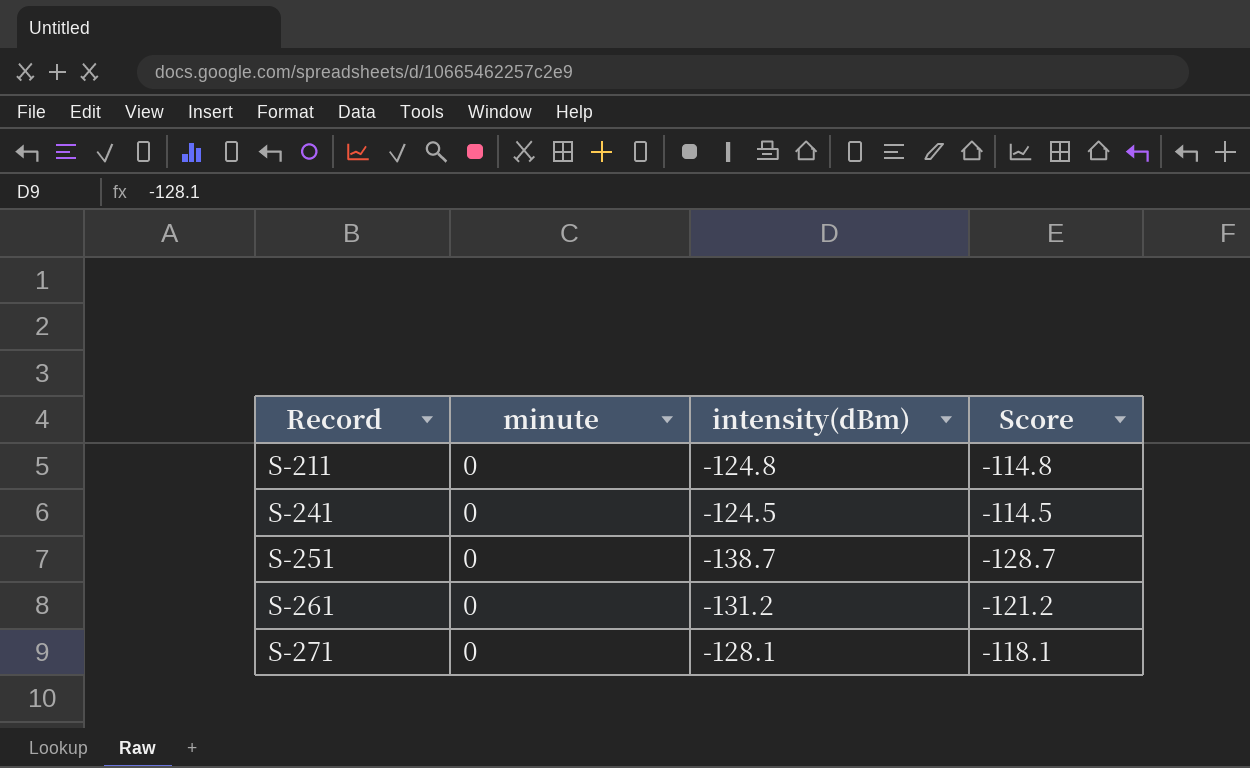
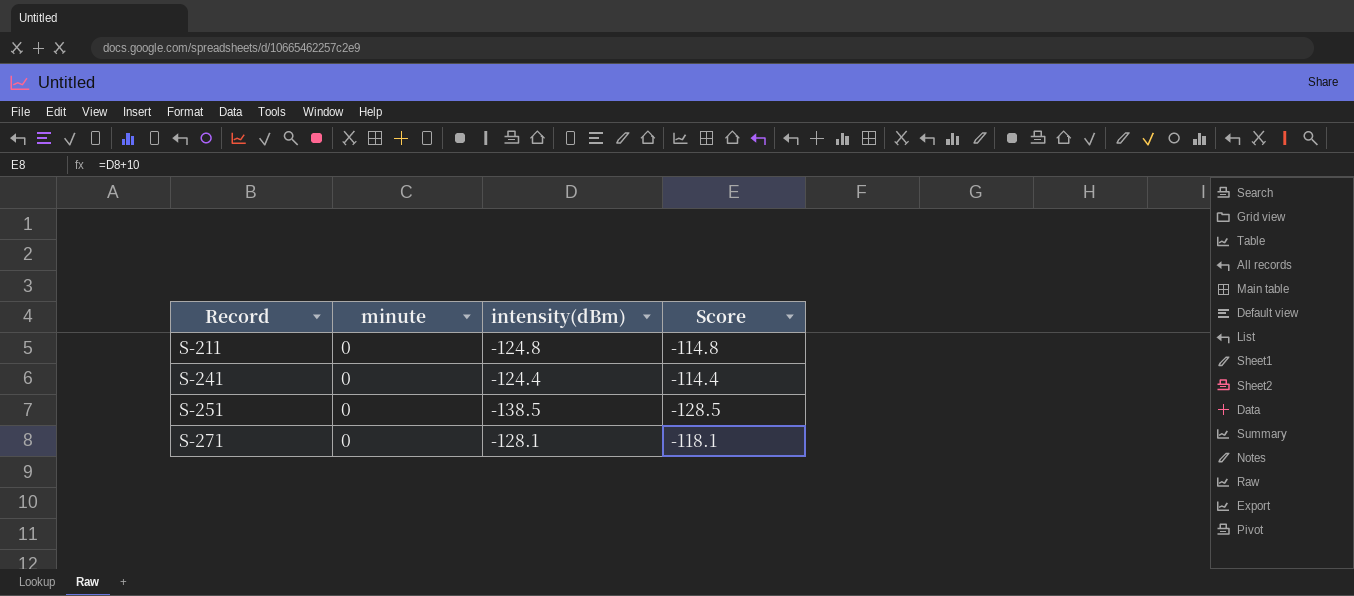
row S-261: 0 | -131.2 | -121.2 -> none
S-241 | intensity(dBm): -124.5 -> -124.4
S-241 | Score: -114.5 -> -114.4
S-251 | intensity(dBm): -138.7 -> -138.5
S-251 | Score: -128.7 -> -128.5

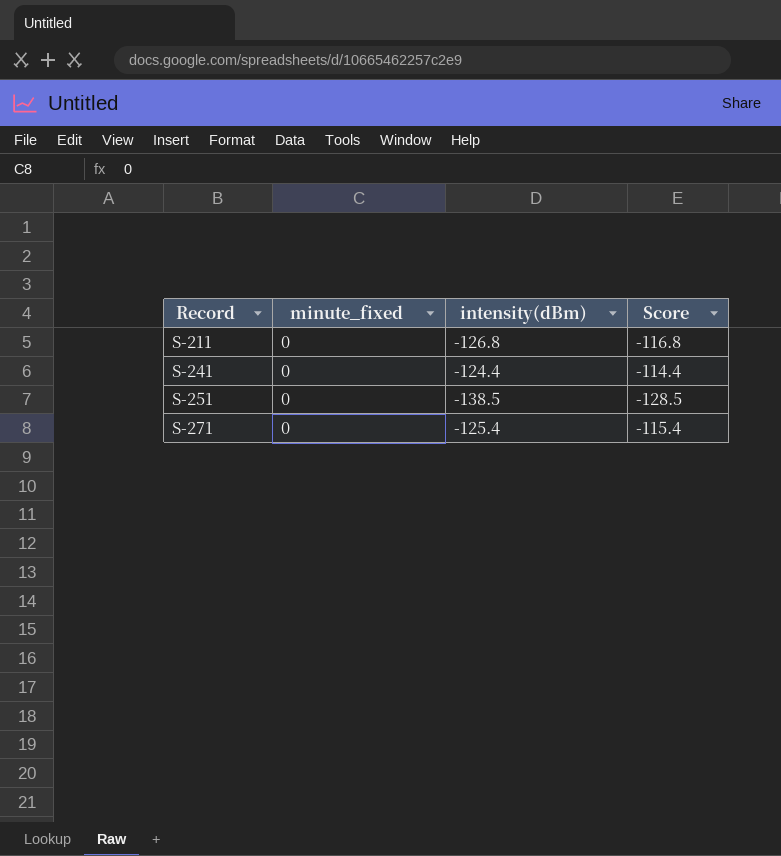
column name: minute -> minute_fixed
S-211 | intensity(dBm): -124.8 -> -126.8
S-211 | Score: -114.8 -> -116.8
S-271 | intensity(dBm): -128.1 -> -125.4
S-271 | Score: -118.1 -> -115.4

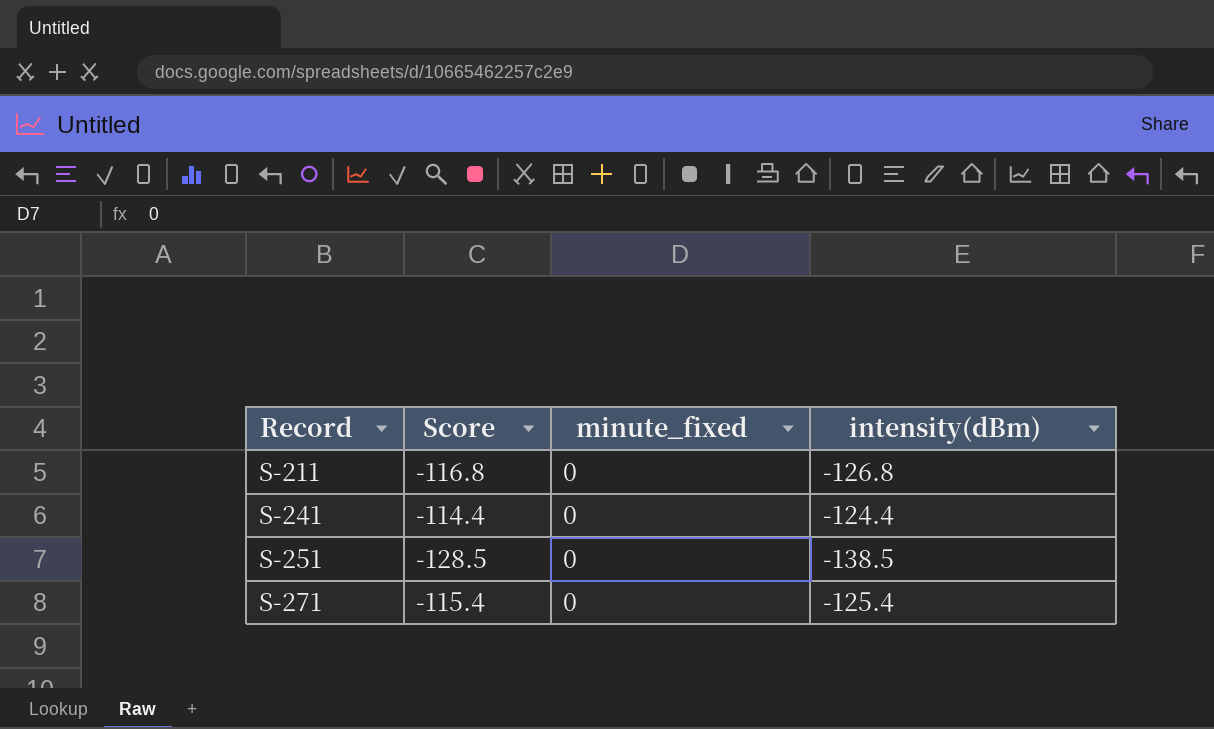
column Score | position: 4 -> 2

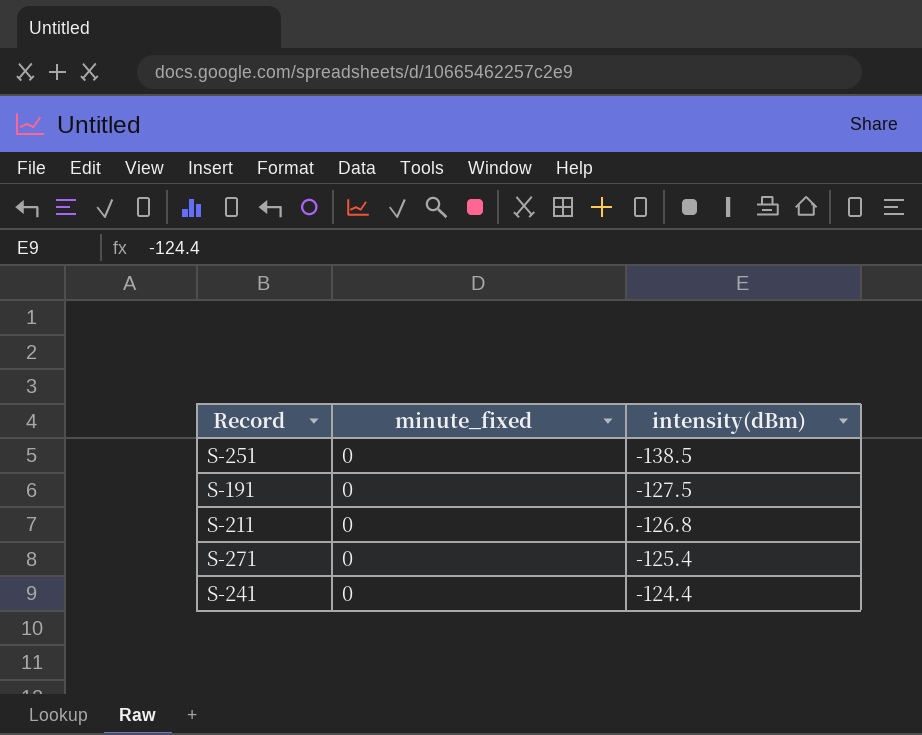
row order: Record ascending -> intensity(dBm) ascending
column Score | formula: [intensity(dBm)] + 10 -> none
row S-191: none -> 0 | -127.5

